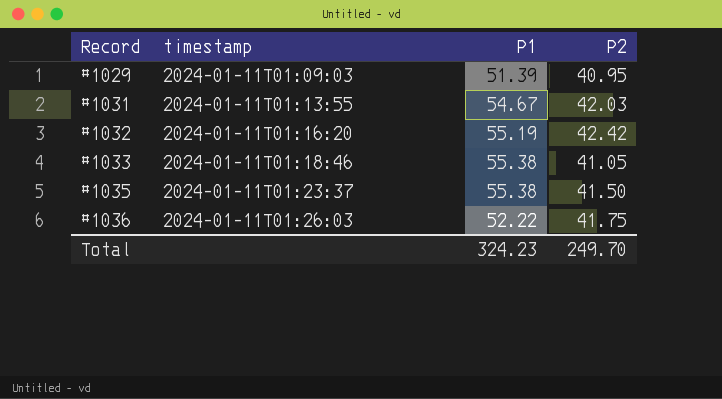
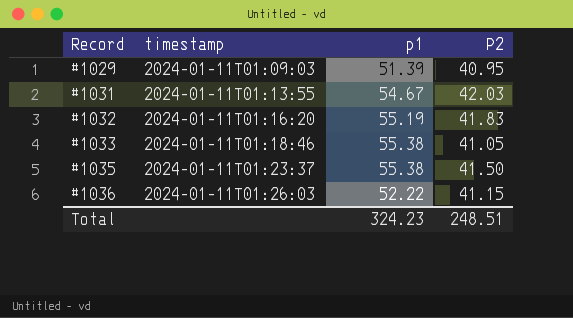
column name: P1 -> p1
#1032 | P2: 42.42 -> 41.83
#1036 | P2: 41.75 -> 41.15
Total | P2: 249.70 -> 248.51

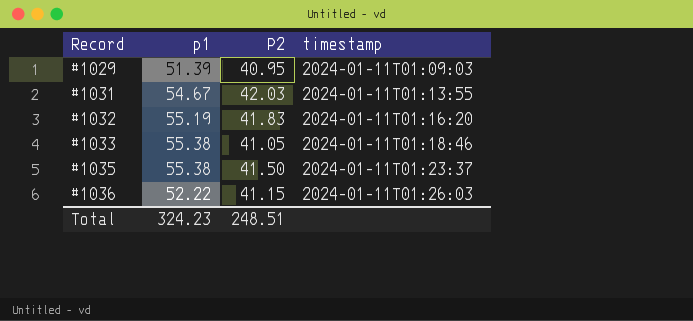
column timestamp | position: 2 -> 4

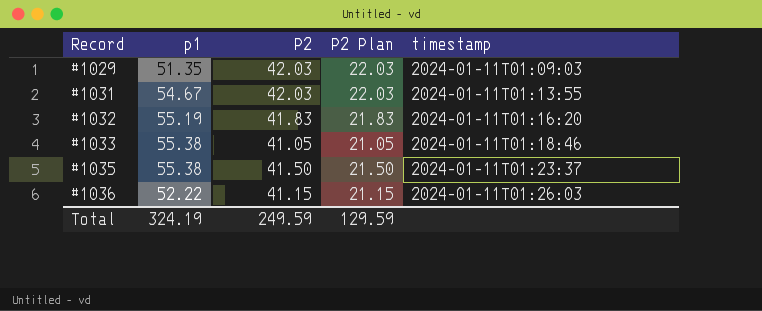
column P2 Plan | formula: none -> [P2] - 20
#1029 | p1: 51.39 -> 51.35
#1029 | P2: 40.95 -> 42.03
Total | p1: 324.23 -> 324.19
Total | P2: 248.51 -> 249.59

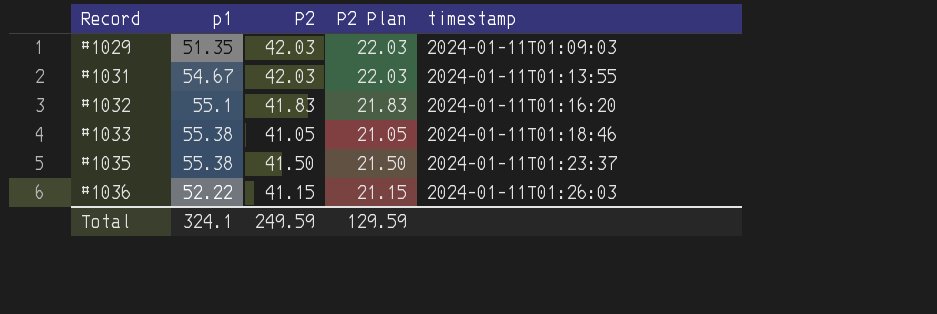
#1032 | p1: 55.19 -> 55.1
Total | p1: 324.19 -> 324.1

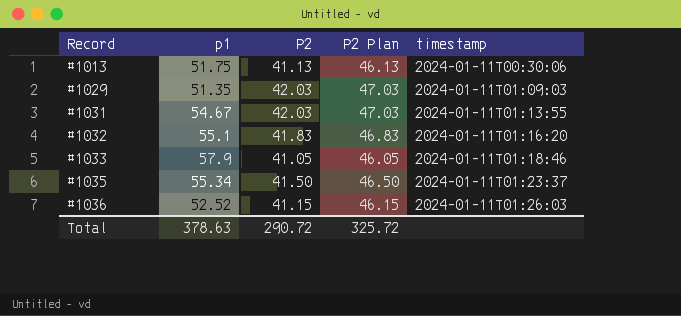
column P2 Plan | formula: [P2] - 20 -> [P2] + 5
row #1013: none -> 51.75 | 41.13 | 46.13 | 2024-01-11T00:30:06
#1033 | p1: 55.38 -> 57.9
#1035 | p1: 55.38 -> 55.34
#1036 | p1: 52.22 -> 52.52
Total | p1: 324.1 -> 378.63
Total | P2: 249.59 -> 290.72
Total | P2 Plan: 129.59 -> 325.72

